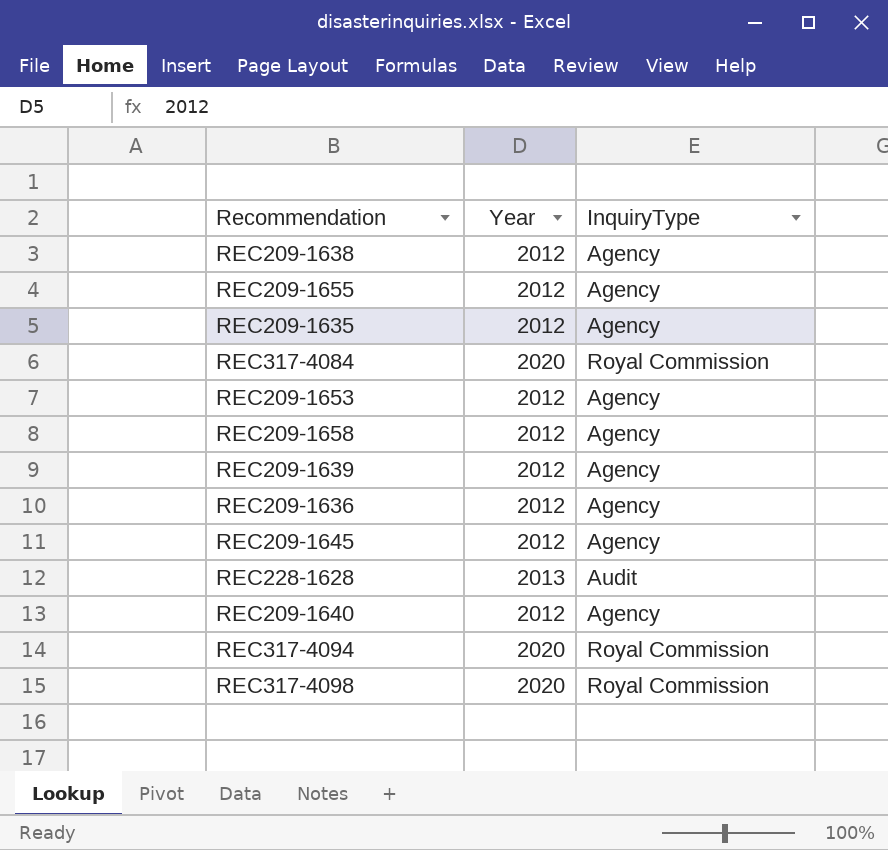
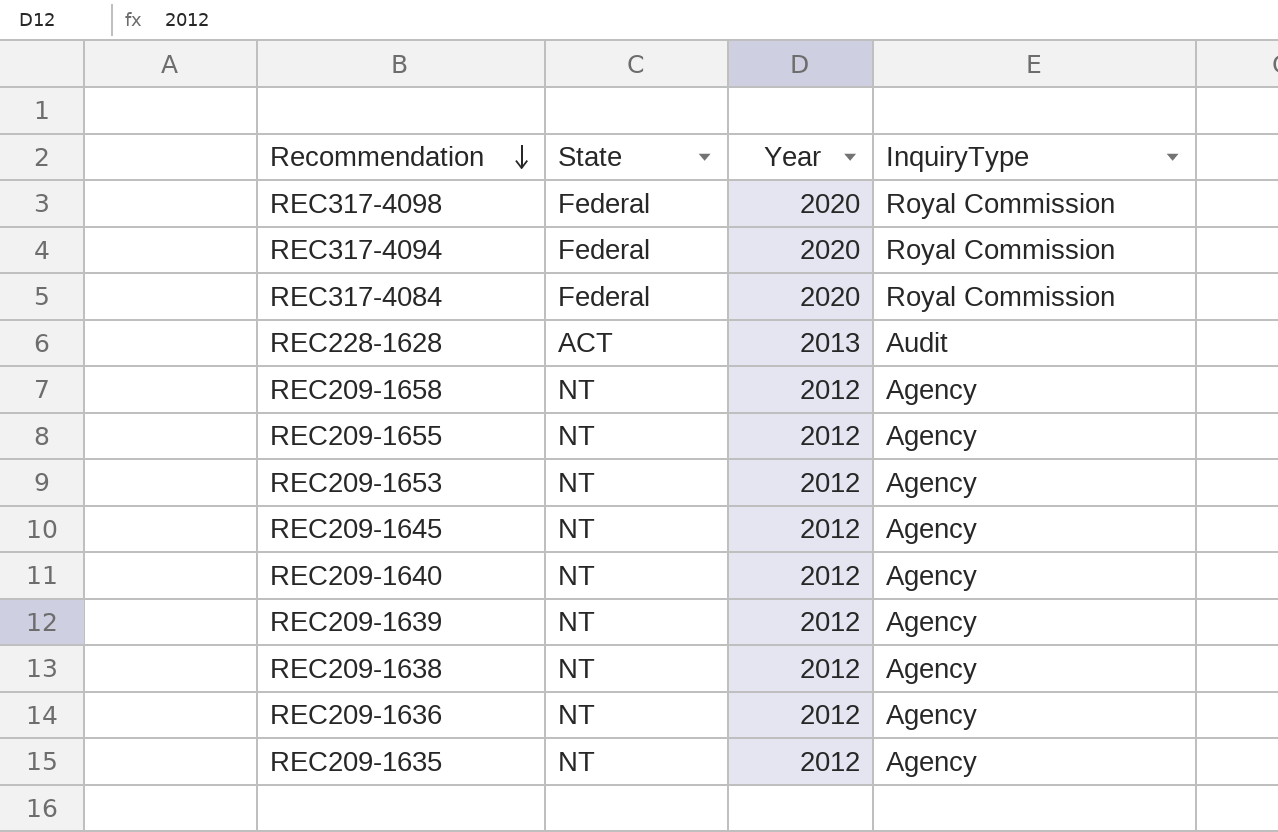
row order: none -> Recommendation descending
column State | position: none -> 2

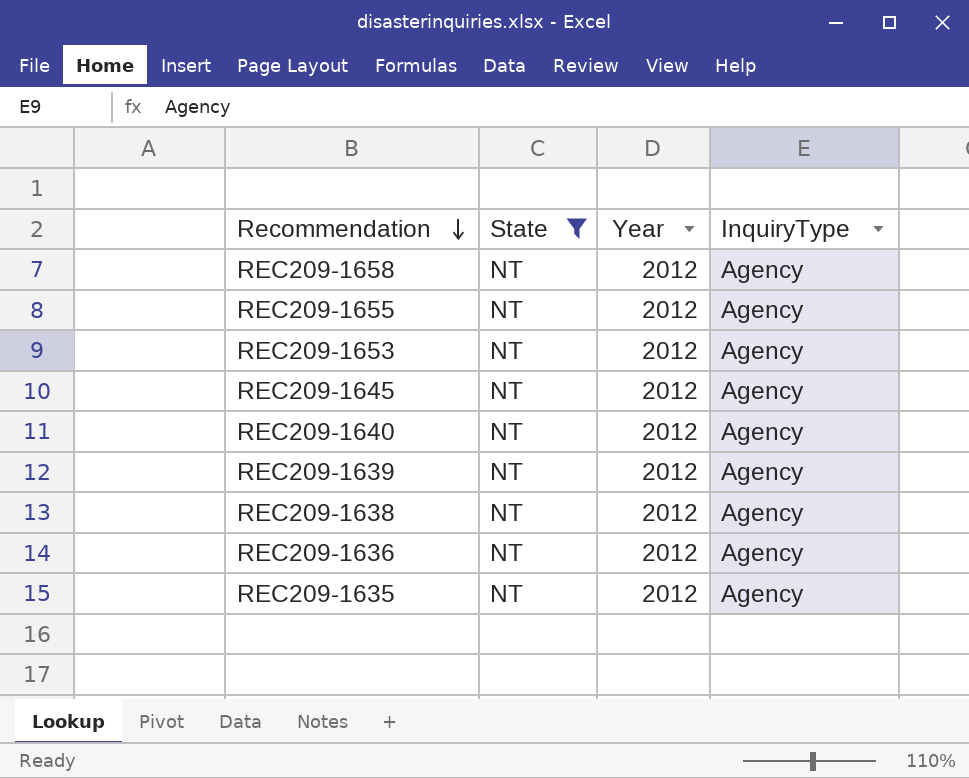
filter: none -> State = NT

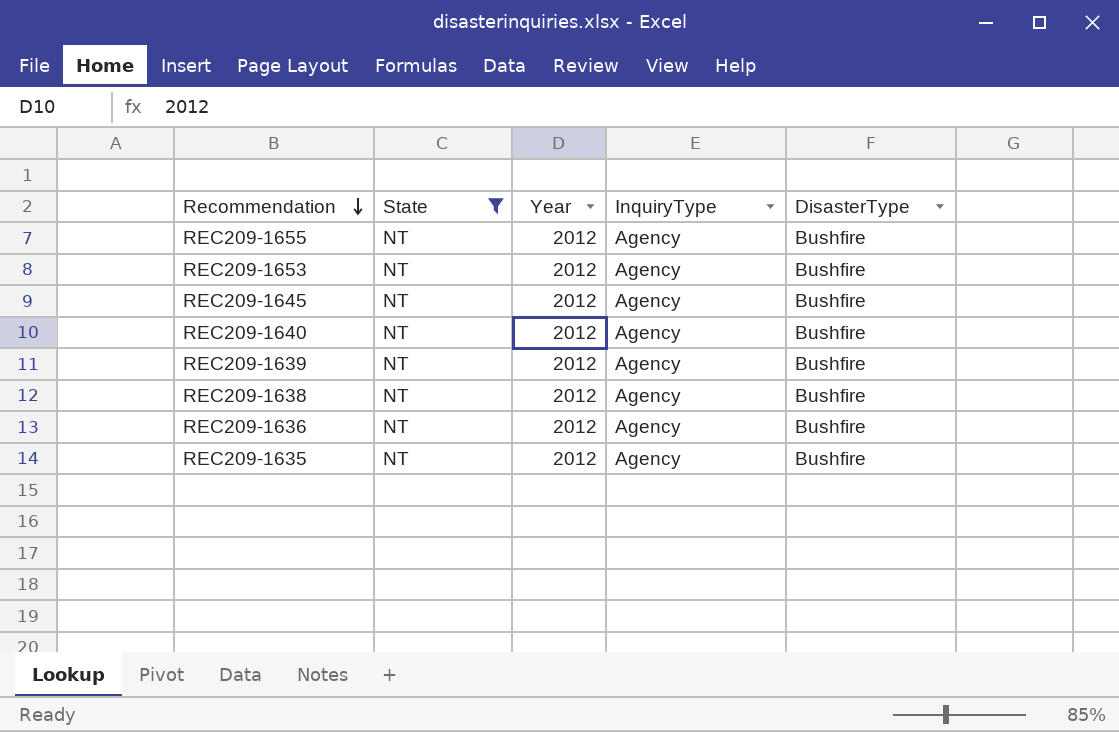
column DisasterType | position: none -> 5
row REC209-1658: NT | 2012 | Agency -> none

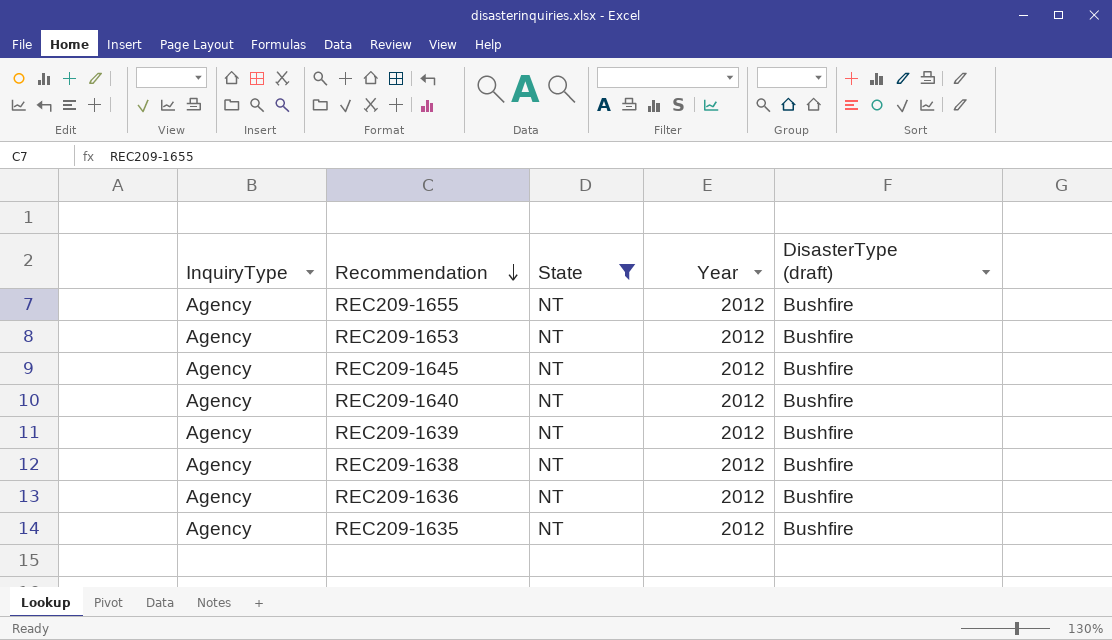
column InquiryType | position: 4 -> 1
column name: DisasterType -> DisasterType (draft)

